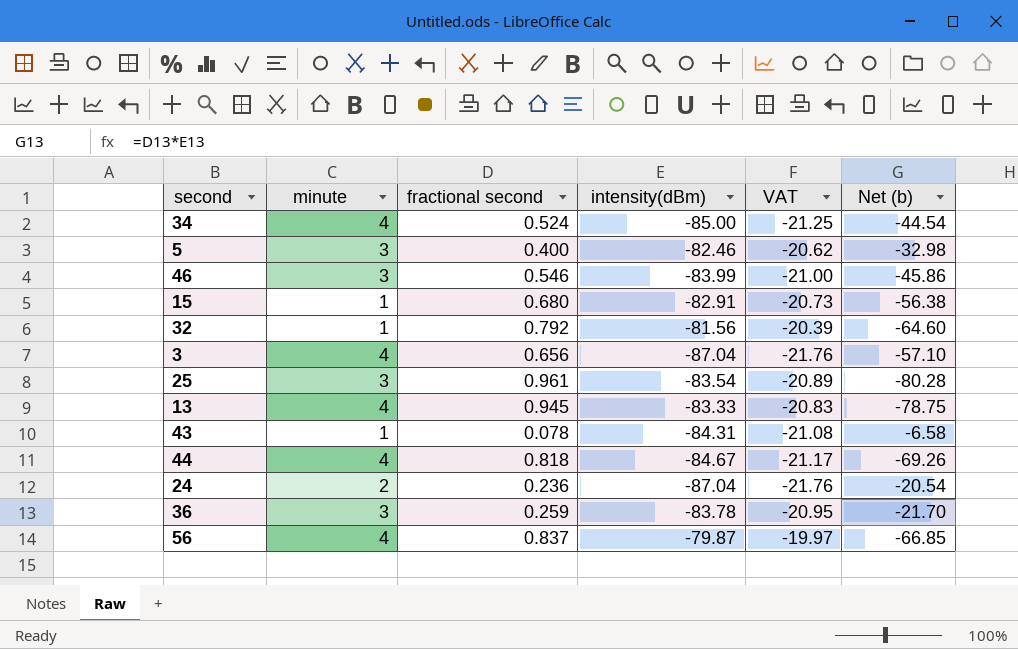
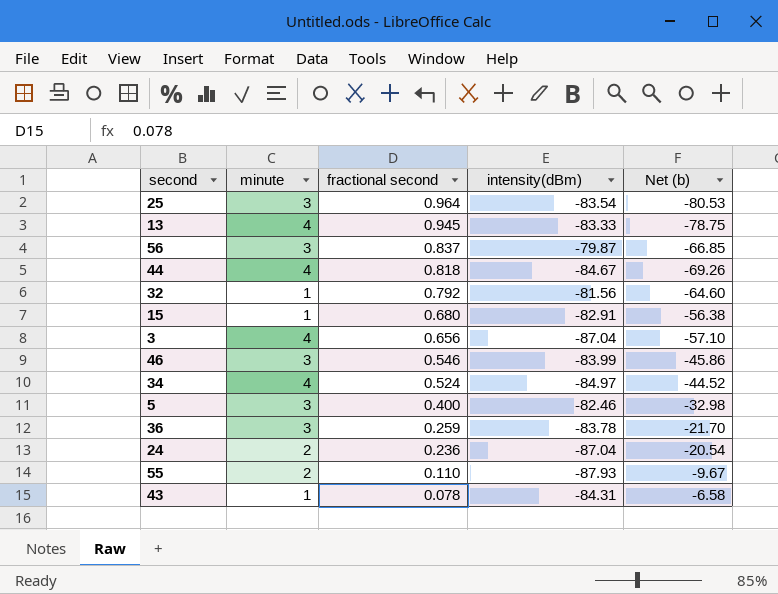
row order: none -> fractional second descending
column VAT | formula: [intensity(dBm)] * 0.25 -> none
25 | fractional second: 0.961 -> 0.964
25 | Net (b): -80.28 -> -80.53
56 | minute: 4 -> 3
34 | intensity(dBm): -85.00 -> -84.97
34 | Net (b): -44.54 -> -44.52
row 55: none -> 2 | 0.110 | -87.93 | -9.67

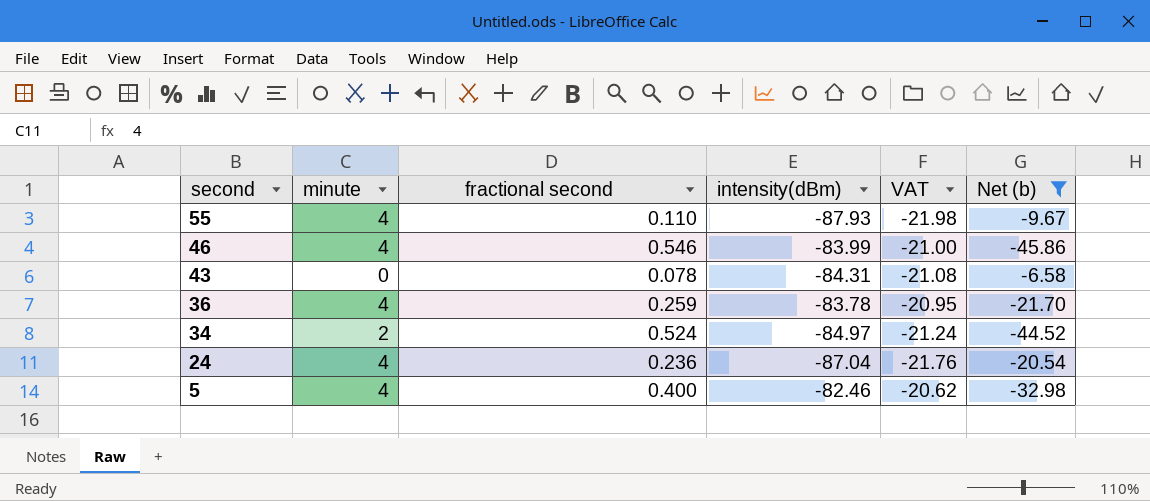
filter: none -> Net (b) >= -45.86
row order: fractional second descending -> second descending
column VAT | formula: none -> [intensity(dBm)] * 0.25
55 | minute: 2 -> 4
46 | minute: 3 -> 4
43 | minute: 1 -> 0
36 | minute: 3 -> 4
34 | minute: 4 -> 2
24 | minute: 2 -> 4
5 | minute: 3 -> 4

